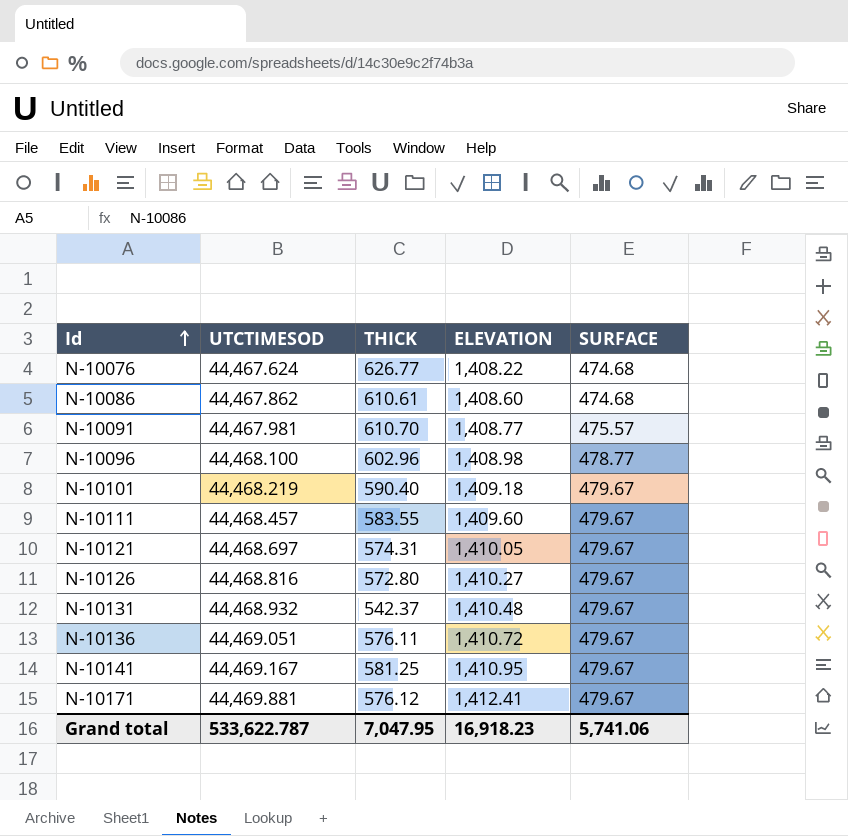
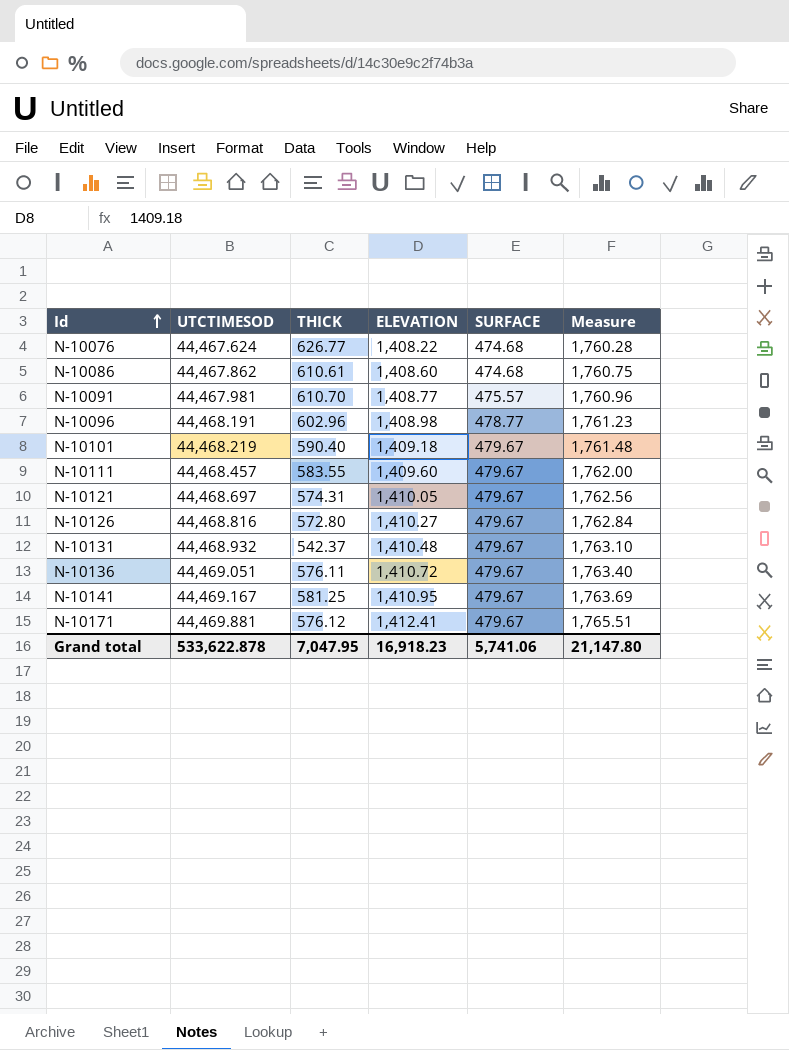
column Measure | formula: none -> [ELEVATION] * 1.25
N-10096 | UTCTIMESOD: 44,468.100 -> 44,468.191
Grand total | UTCTIMESOD: 533,622.787 -> 533,622.878

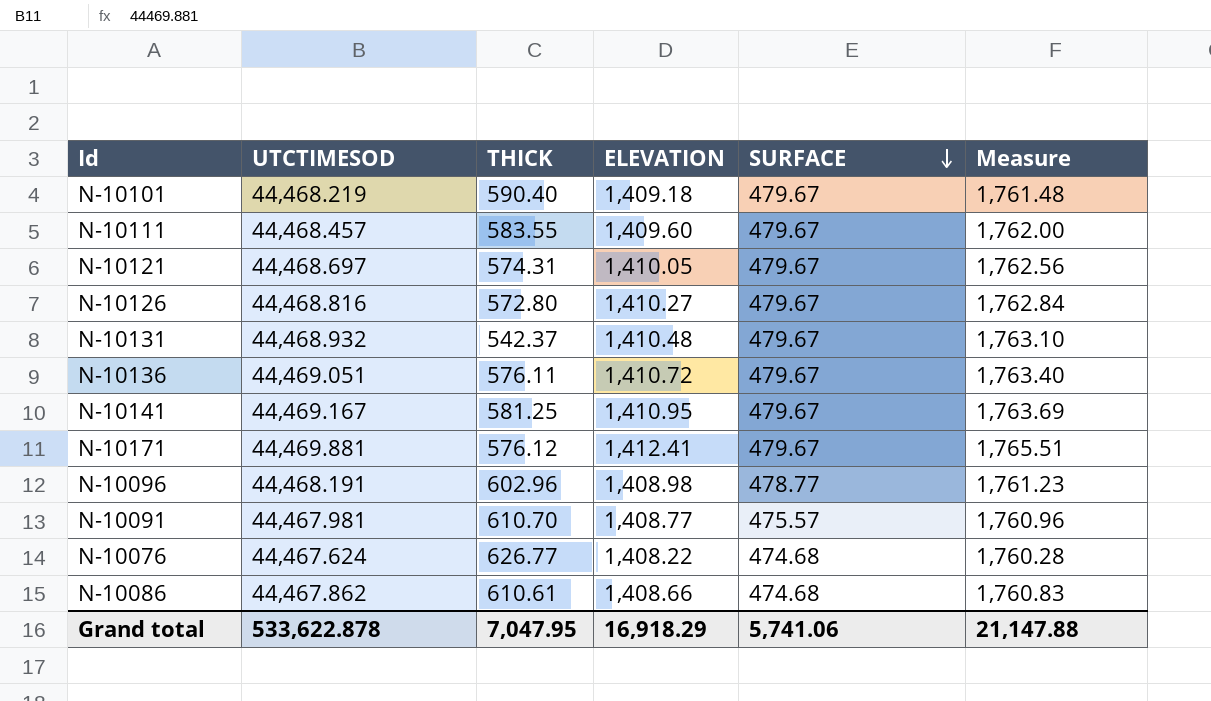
row order: Id ascending -> SURFACE descending
N-10086 | ELEVATION: 1,408.60 -> 1,408.66
N-10086 | Measure: 1,760.75 -> 1,760.83
Grand total | ELEVATION: 16,918.23 -> 16,918.29
Grand total | Measure: 21,147.80 -> 21,147.88

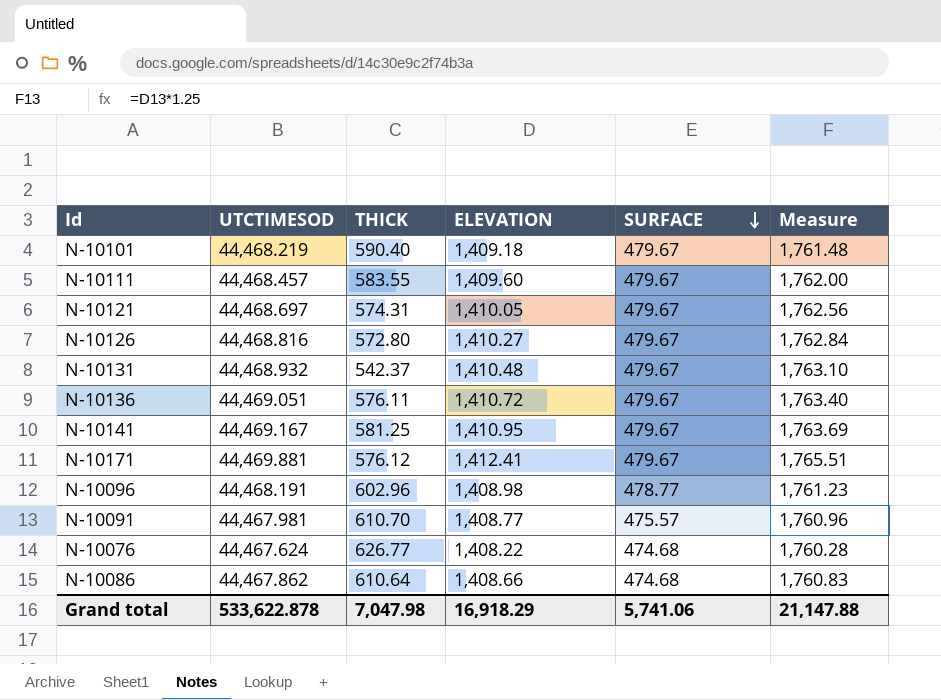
N-10086 | THICK: 610.61 -> 610.64
Grand total | THICK: 7,047.95 -> 7,047.98

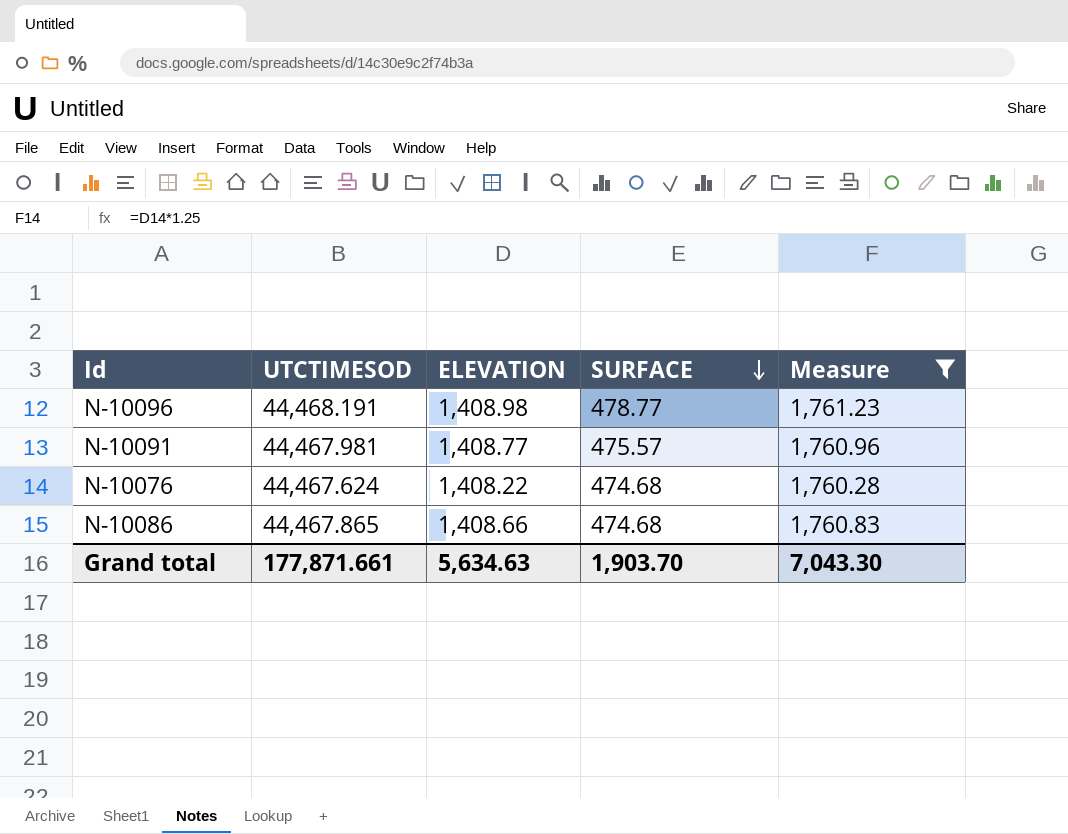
filter: none -> Measure <= 1,761.23
column THICK | position: 3 -> none
N-10086 | UTCTIMESOD: 44,467.862 -> 44,467.865
Grand total | UTCTIMESOD: 533,622.878 -> 177,871.661
Grand total | ELEVATION: 16,918.29 -> 5,634.63
Grand total | SURFACE: 5,741.06 -> 1,903.70
Grand total | Measure: 21,147.88 -> 7,043.30

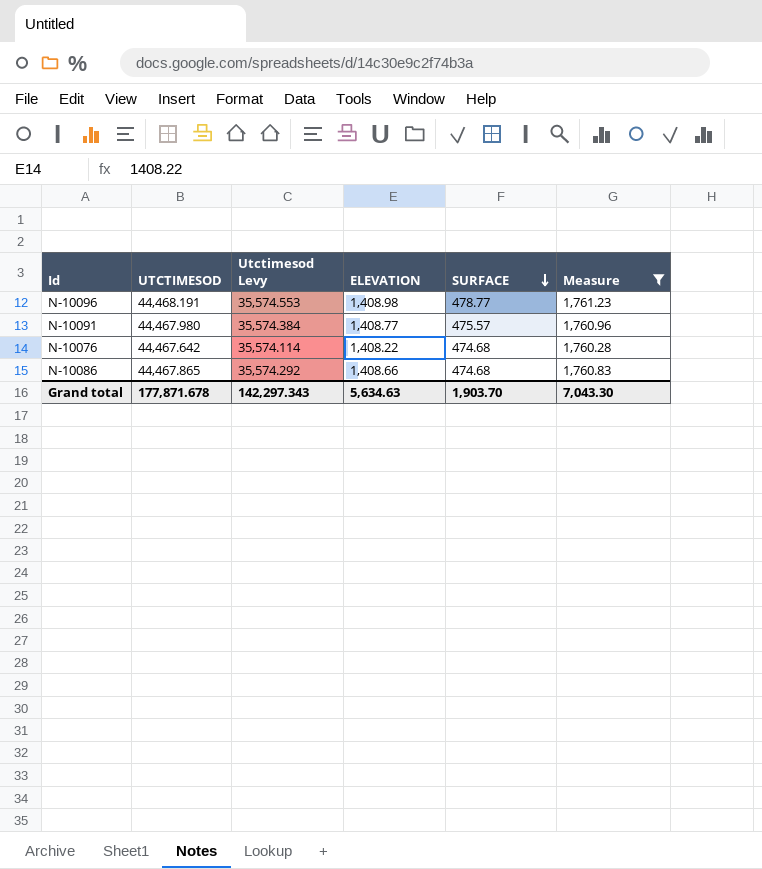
column Utctimesod Levy | formula: none -> [UTCTIMESOD] * 0.8
N-10091 | UTCTIMESOD: 44,467.981 -> 44,467.980
N-10076 | UTCTIMESOD: 44,467.624 -> 44,467.642
Grand total | UTCTIMESOD: 177,871.661 -> 177,871.678

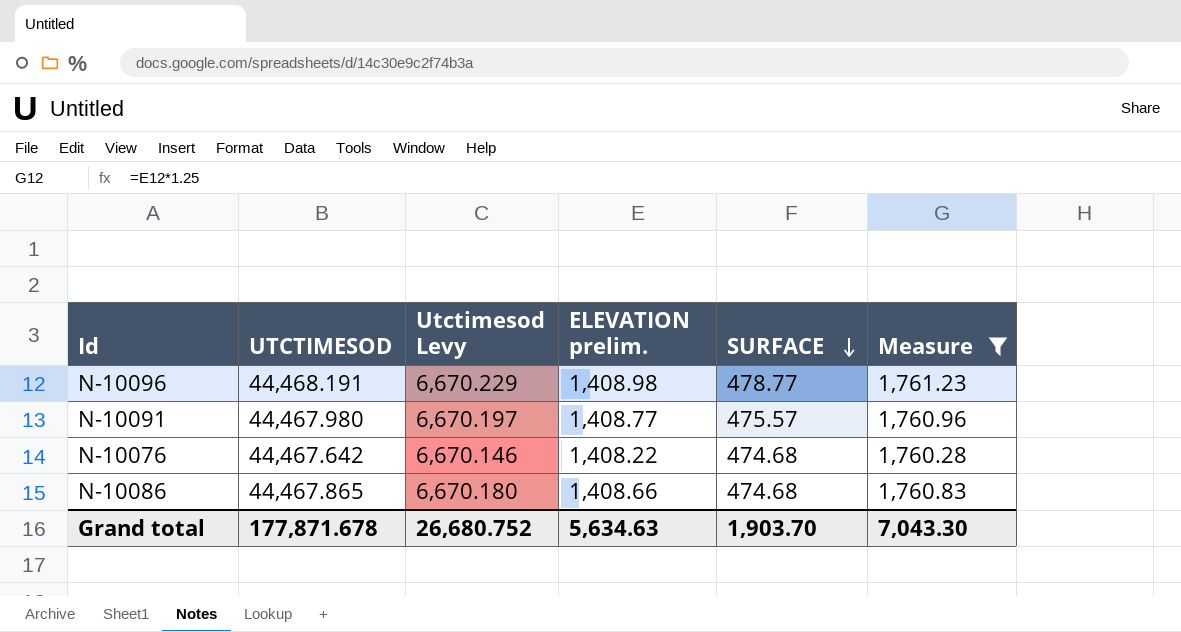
column Utctimesod Levy | formula: [UTCTIMESOD] * 0.8 -> [UTCTIMESOD] * 0.15
column name: ELEVATION -> ELEVATION prelim.
Grand total | Utctimesod Levy: 142,297.343 -> 26,680.752

